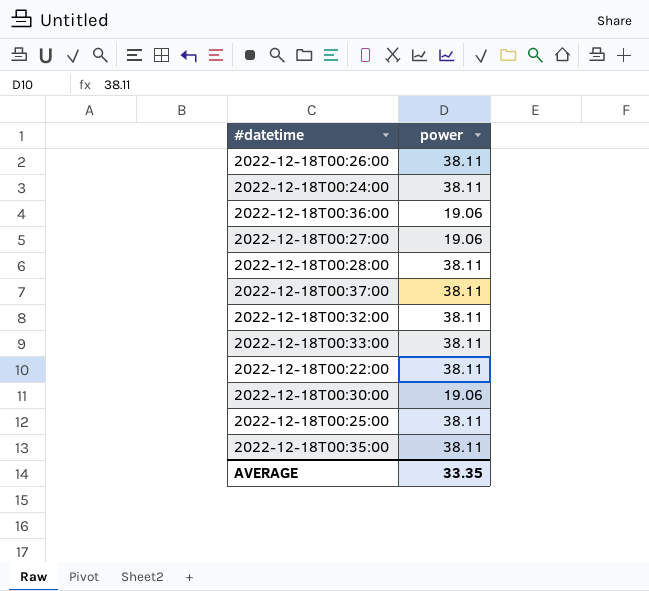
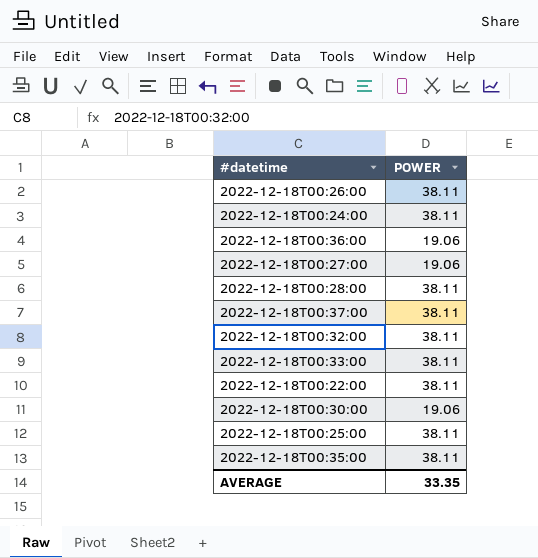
column name: power -> POWER

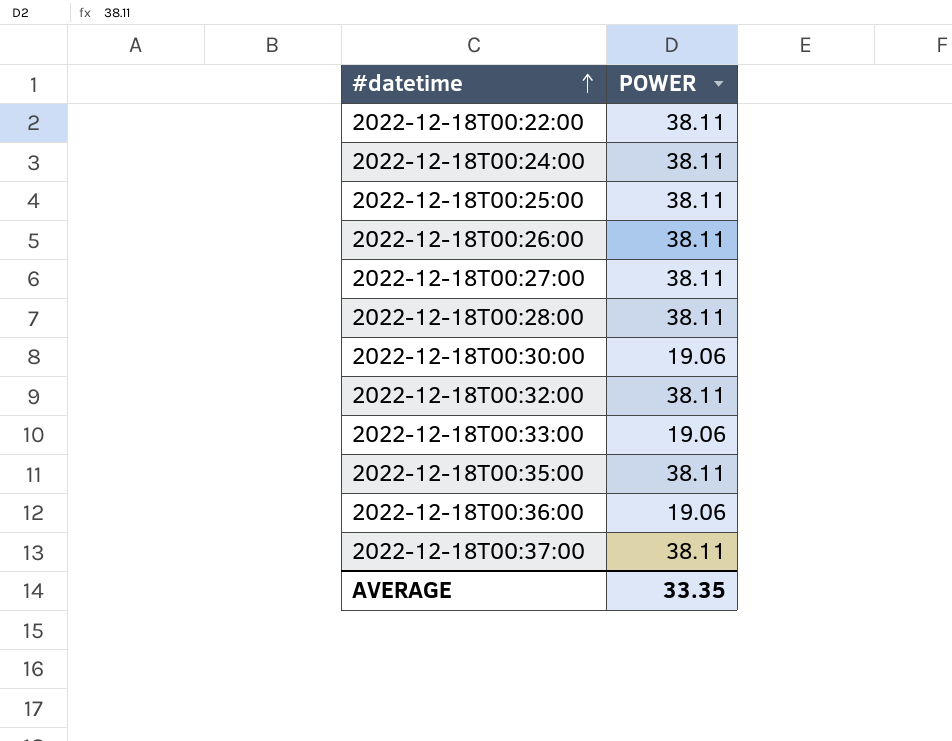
row order: none -> #datetime ascending
2022-12-18T00:27:00 | POWER: 19.06 -> 38.11
2022-12-18T00:33:00 | POWER: 38.11 -> 19.06

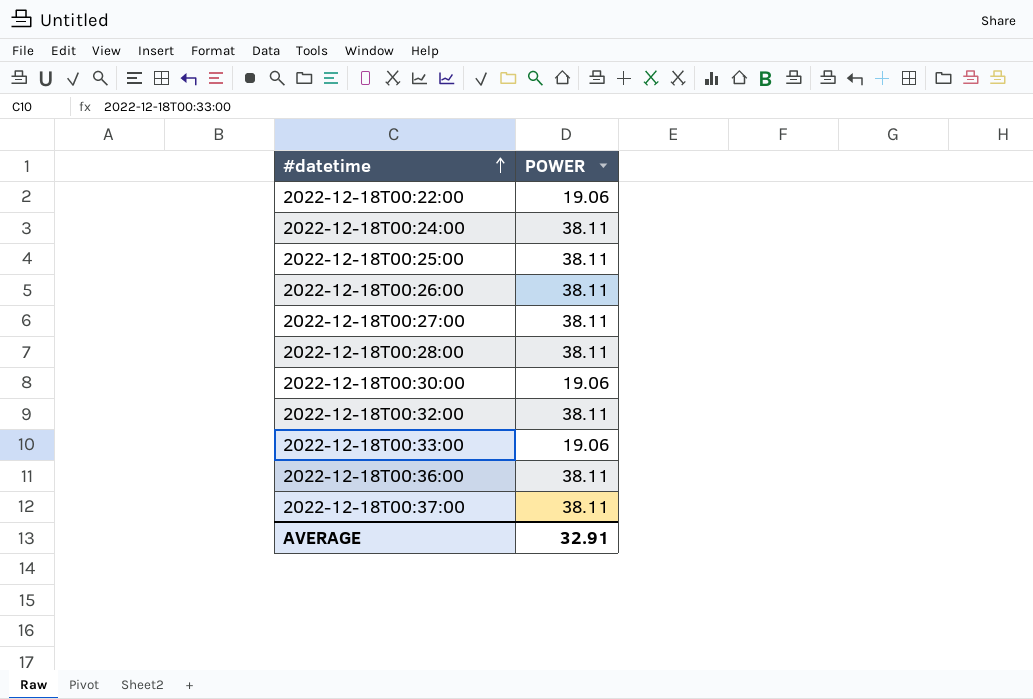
row 2022-12-18T00:35:00: 38.11 -> none
2022-12-18T00:22:00 | POWER: 38.11 -> 19.06
2022-12-18T00:36:00 | POWER: 19.06 -> 38.11
AVERAGE | POWER: 33.35 -> 32.91

